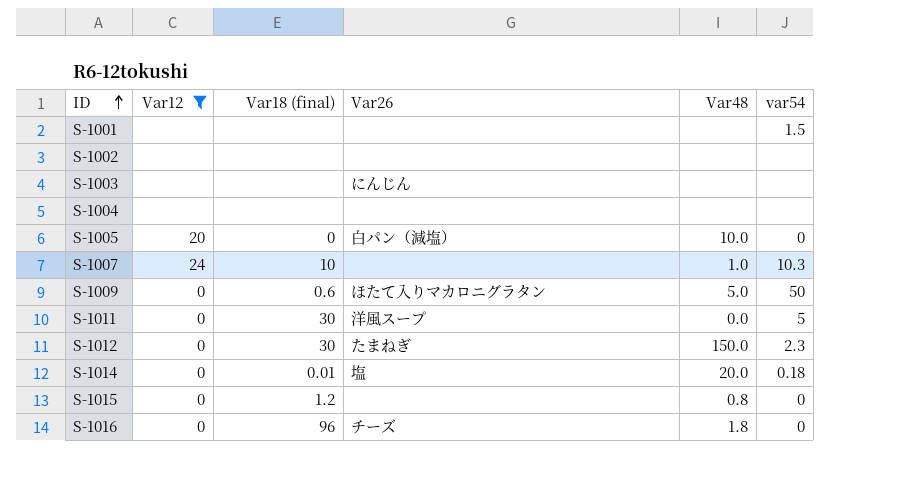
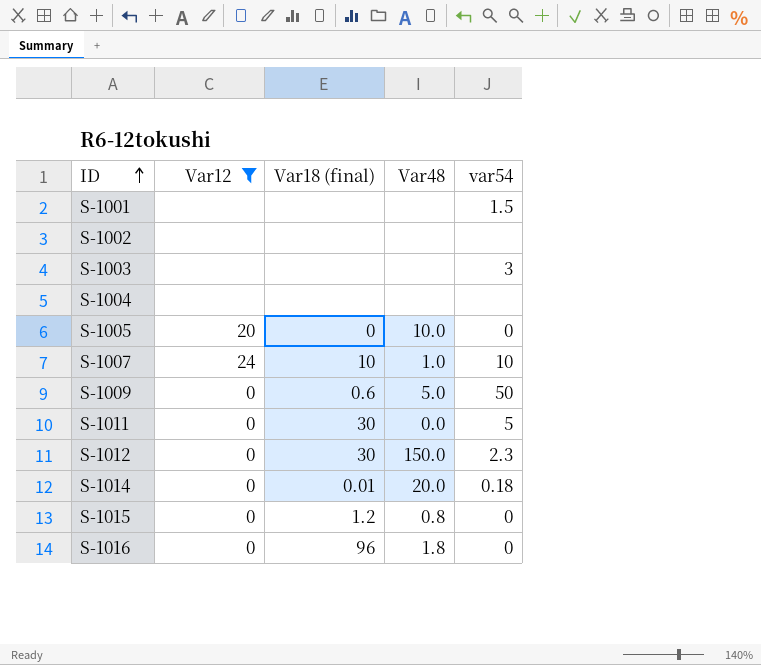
column Var26 | position: 4 -> none
S-1003 | var54: none -> 3
S-1007 | var54: 10.3 -> 10

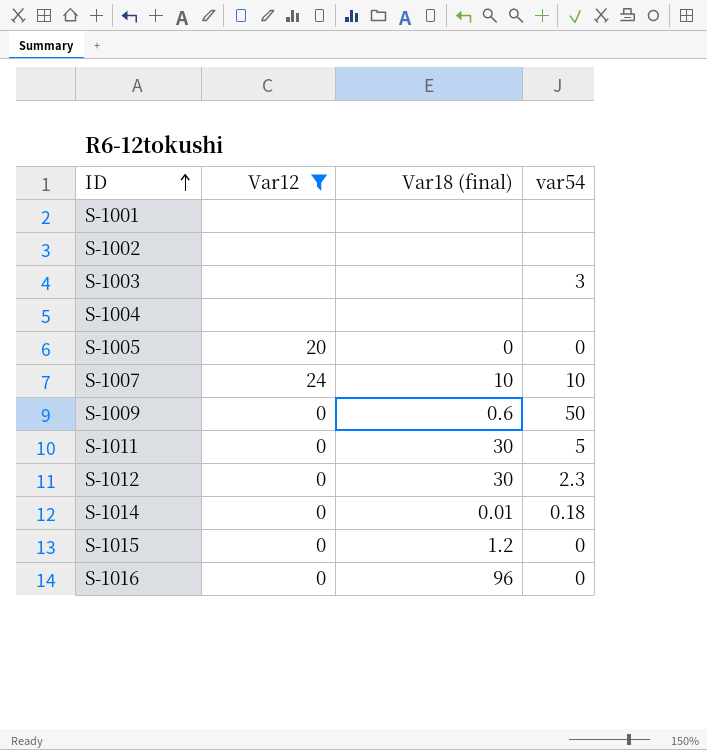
column Var48 | position: 4 -> none
S-1001 | var54: 1.5 -> none

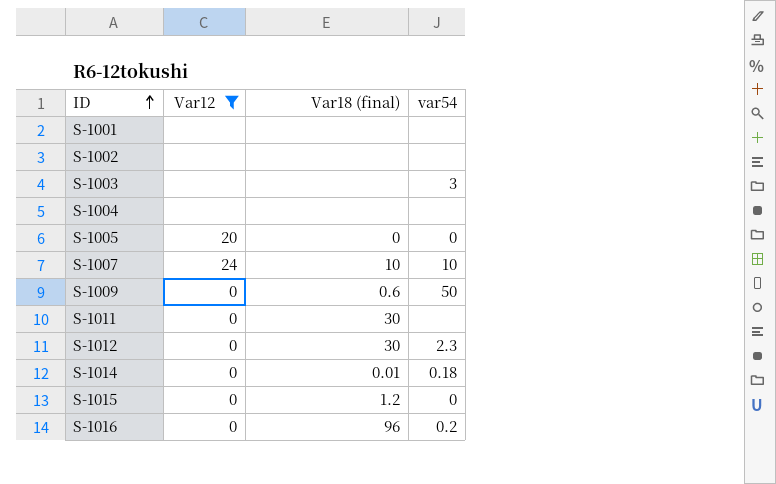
S-1011 | var54: 5 -> none
S-1016 | var54: 0 -> 0.2

